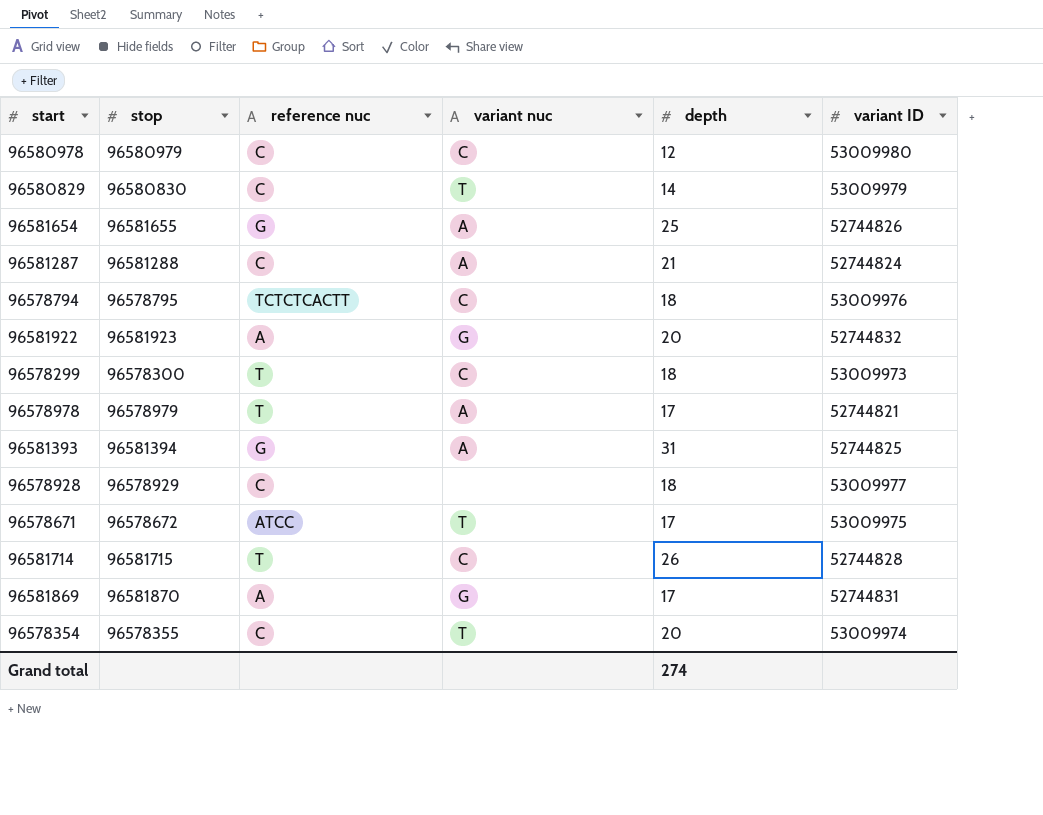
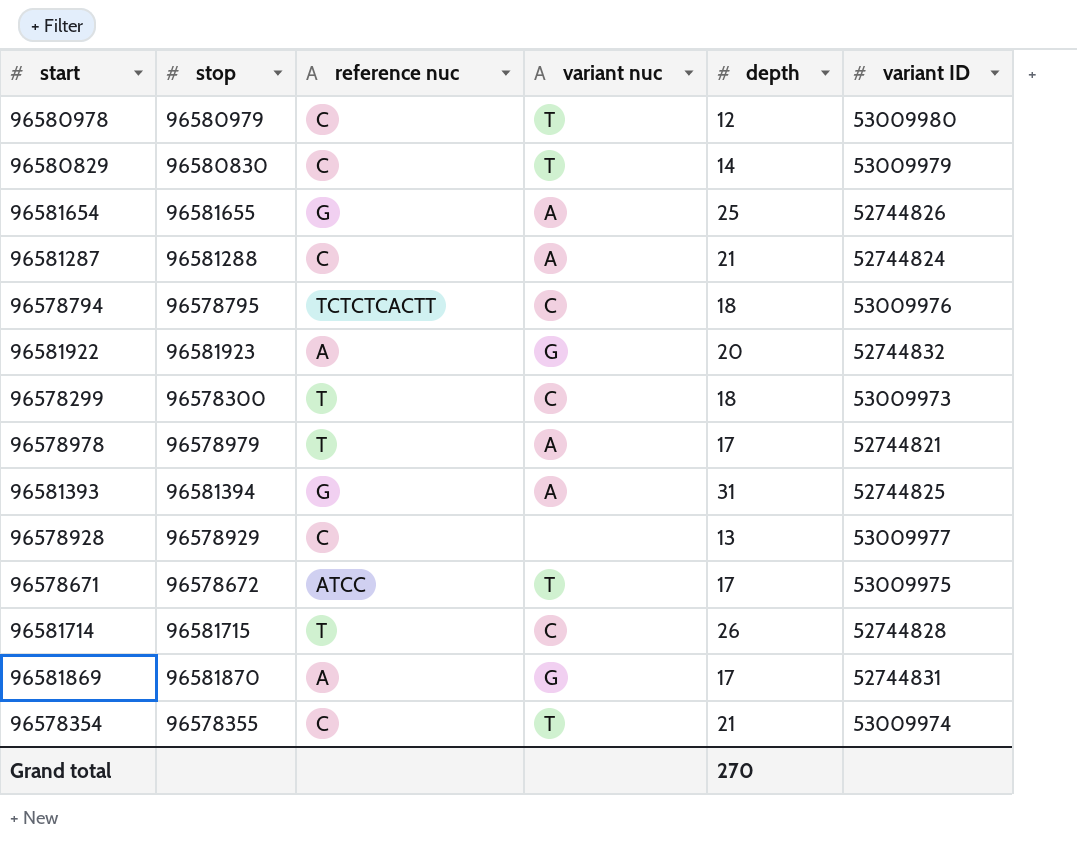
96580978 | variant nuc: C -> T
96578928 | depth: 18 -> 13
96578354 | depth: 20 -> 21
Grand total | depth: 274 -> 270

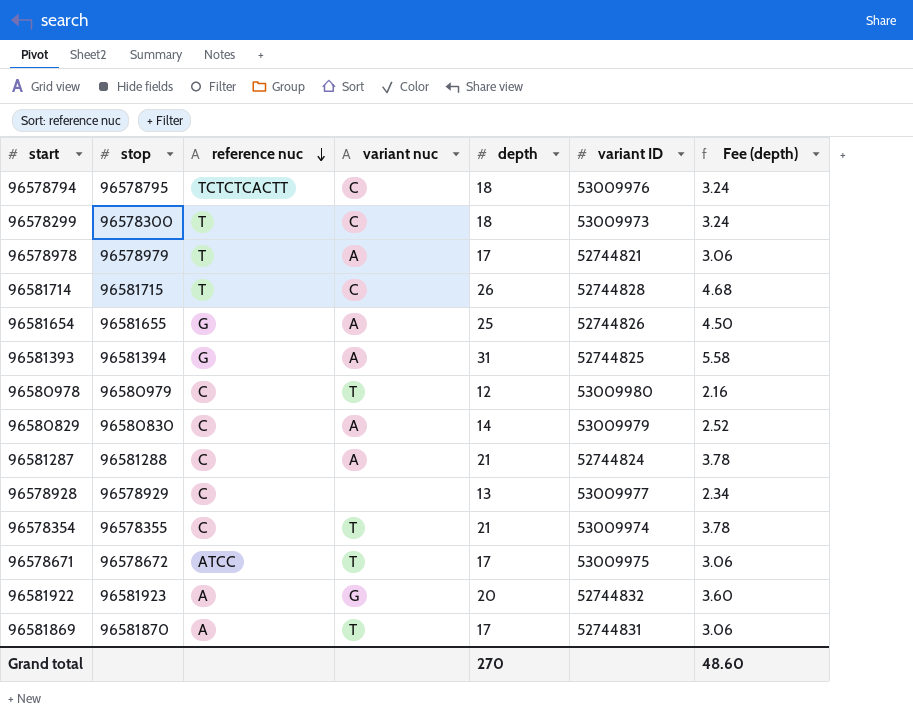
row order: none -> reference nuc descending
column Fee (depth) | formula: none -> [depth] * 0.18
96580829 | variant nuc: T -> A
96581869 | variant nuc: G -> T

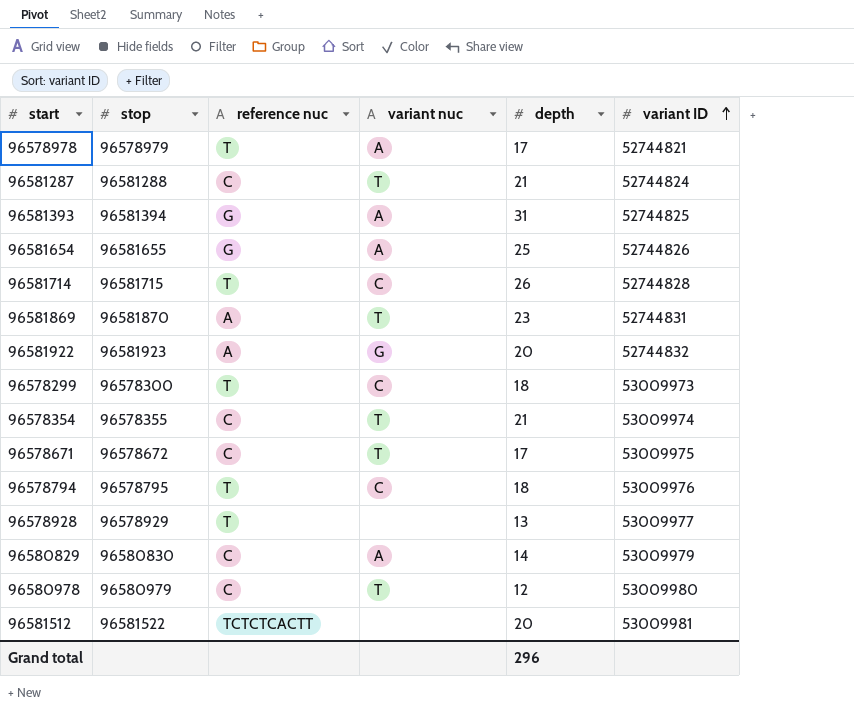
row order: reference nuc descending -> variant ID ascending
column Fee (depth) | formula: [depth] * 0.18 -> none
96581287 | variant nuc: A -> T
96581869 | depth: 17 -> 23
96578671 | reference nuc: ATCC -> C
96578794 | reference nuc: TCTCTCACTT -> T
96578928 | reference nuc: C -> T
row 96581512: none -> 96581522 | TCTCTCACTT | none | 20 | 53009981
Grand total | depth: 270 -> 296

